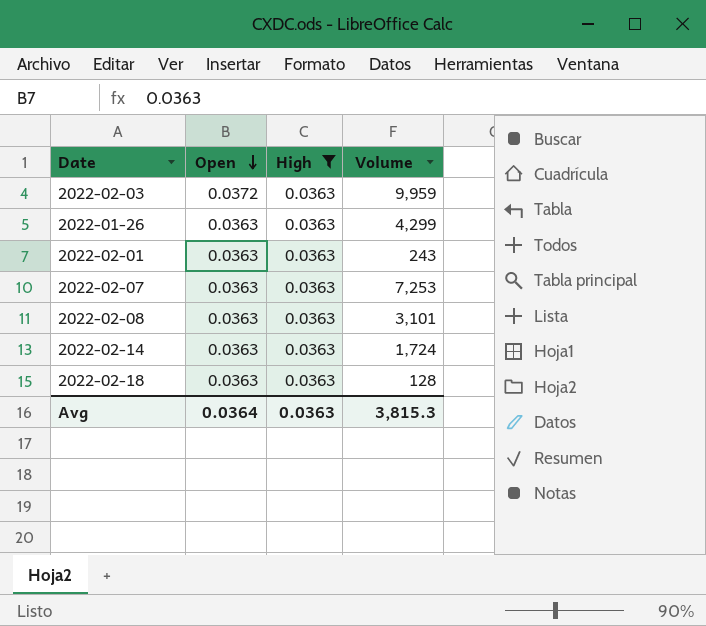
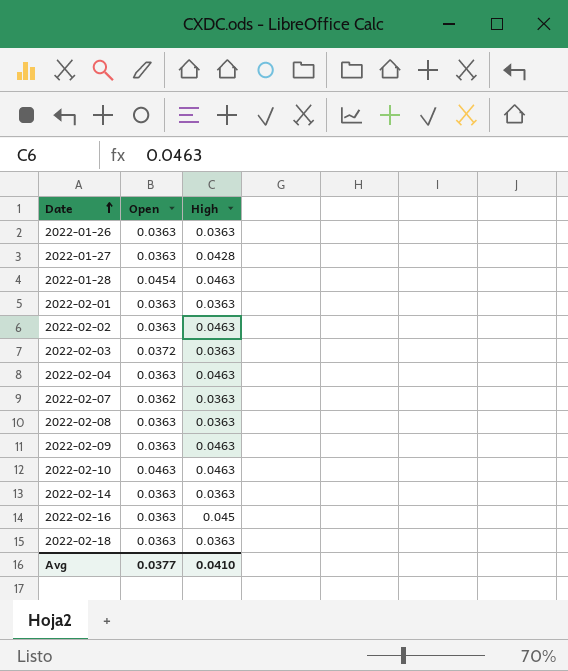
filter: High = 0.0363 -> none
row order: Open descending -> Date ascending
column Volume | position: 4 -> none
2022-02-07 | Open: 0.0363 -> 0.0362
Avg | Open: 0.0364 -> 0.0377
Avg | High: 0.0363 -> 0.0410

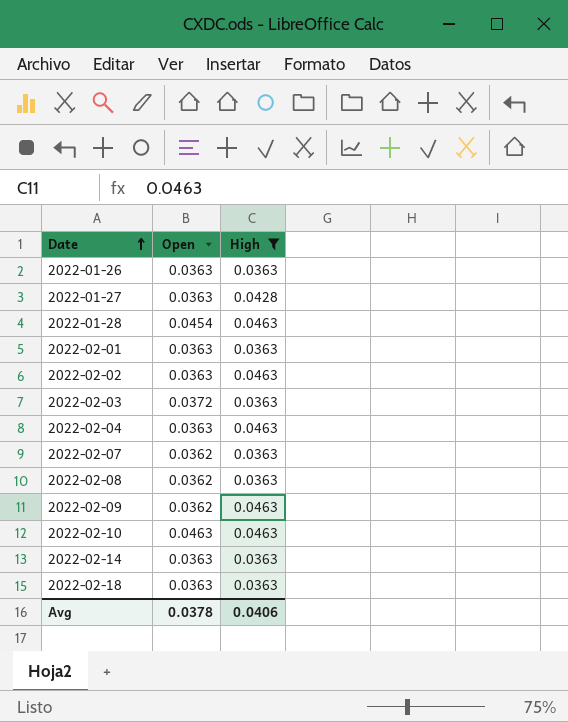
filter: none -> High != 0.045
2022-02-08 | Open: 0.0363 -> 0.0362
2022-02-09 | Open: 0.0363 -> 0.0362
Avg | Open: 0.0377 -> 0.0378
Avg | High: 0.0410 -> 0.0406

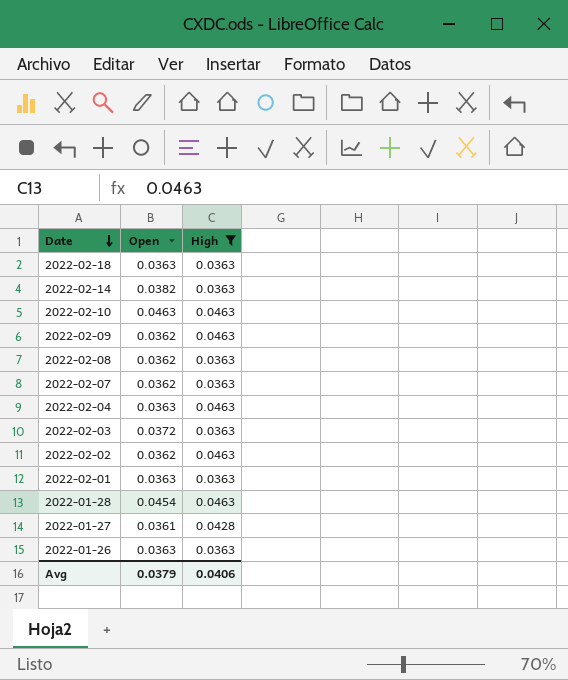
row order: Date ascending -> Date descending
2022-02-14 | Open: 0.0363 -> 0.0382
2022-02-02 | Open: 0.0363 -> 0.0362
2022-01-27 | Open: 0.0363 -> 0.0361
Avg | Open: 0.0378 -> 0.0379

